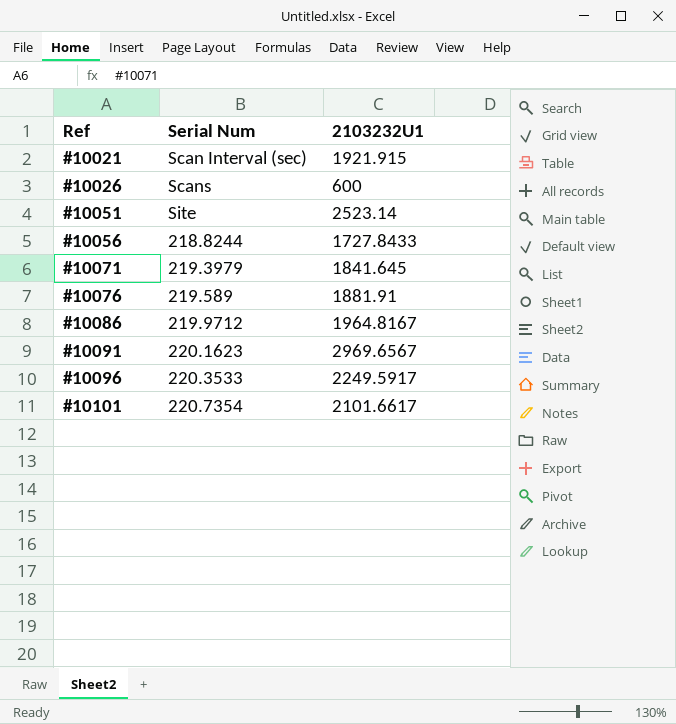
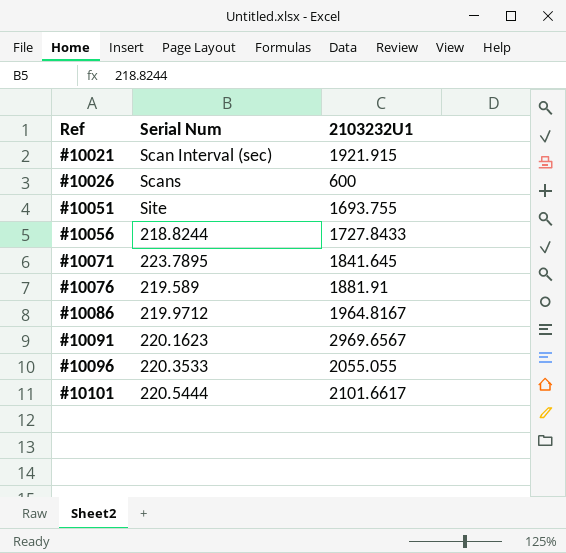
#10051 | 2103232U1: 2523.14 -> 1693.755
#10071 | Serial Num: 219.3979 -> 223.7895
#10096 | 2103232U1: 2249.5917 -> 2055.055
#10101 | Serial Num: 220.7354 -> 220.5444

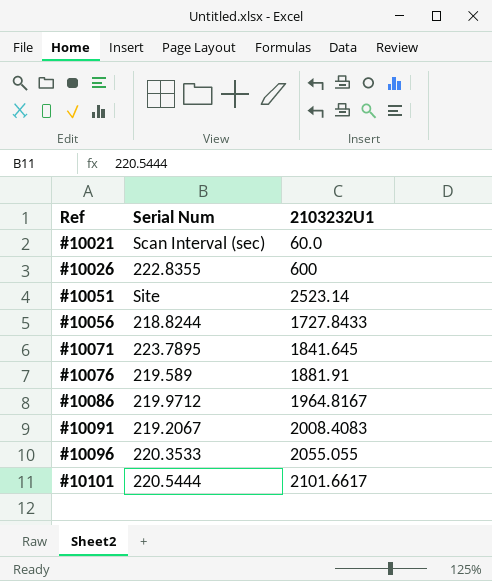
#10021 | 2103232U1: 1921.915 -> 60.0
#10026 | Serial Num: Scans -> 222.8355
#10051 | 2103232U1: 1693.755 -> 2523.14
#10091 | Serial Num: 220.1623 -> 219.2067
#10091 | 2103232U1: 2969.6567 -> 2008.4083

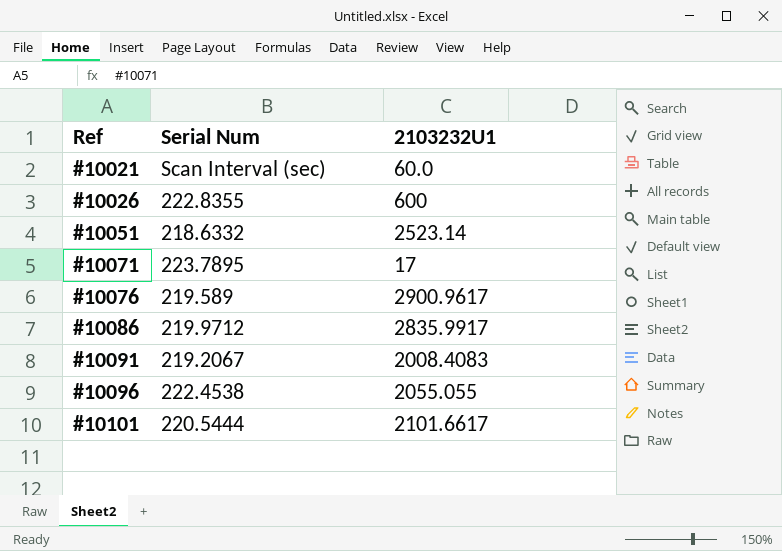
row #10056: 218.8244 | 1727.8433 -> none
#10051 | Serial Num: Site -> 218.6332
#10071 | 2103232U1: 1841.645 -> 17
#10076 | 2103232U1: 1881.91 -> 2900.9617
#10086 | 2103232U1: 1964.8167 -> 2835.9917
#10096 | Serial Num: 220.3533 -> 222.4538

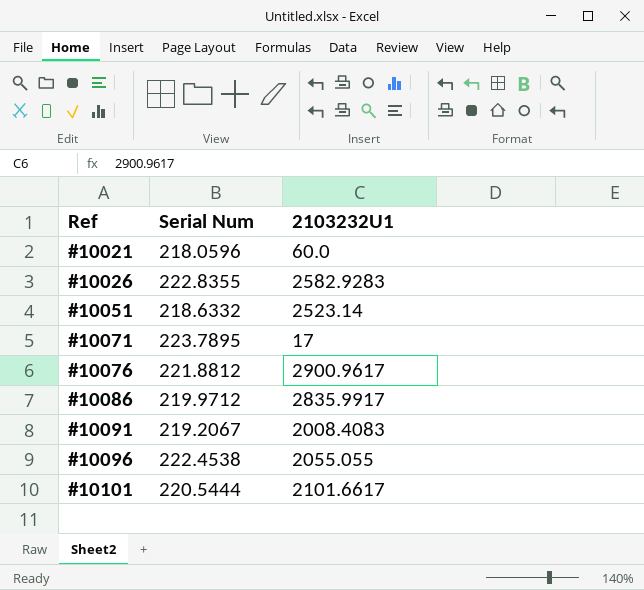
#10021 | Serial Num: Scan Interval (sec) -> 218.0596
#10026 | 2103232U1: 600 -> 2582.9283
#10076 | Serial Num: 219.589 -> 221.8812

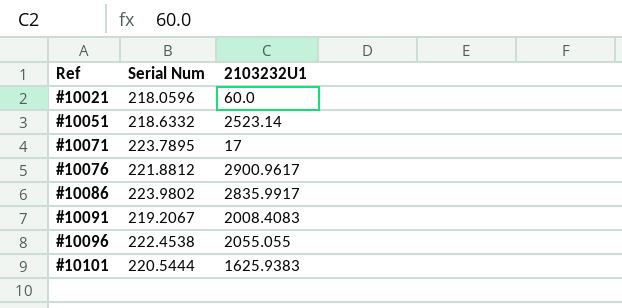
row #10026: 222.8355 | 2582.9283 -> none
#10086 | Serial Num: 219.9712 -> 223.9802
#10101 | 2103232U1: 2101.6617 -> 1625.9383

